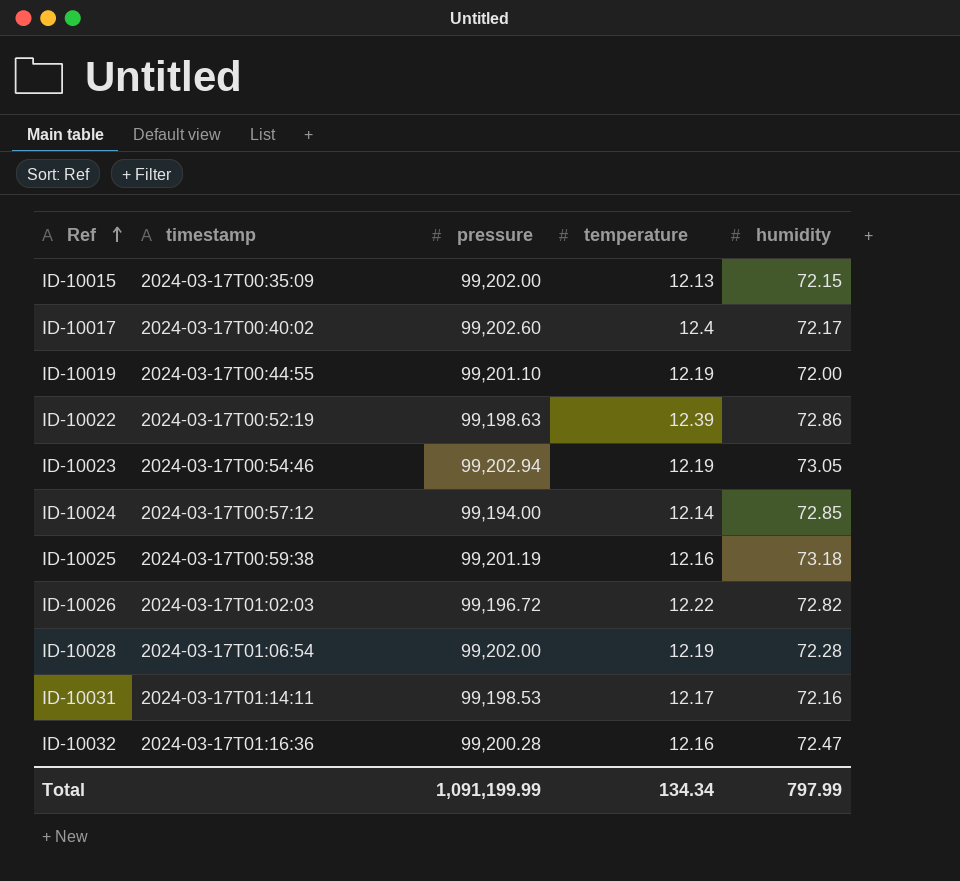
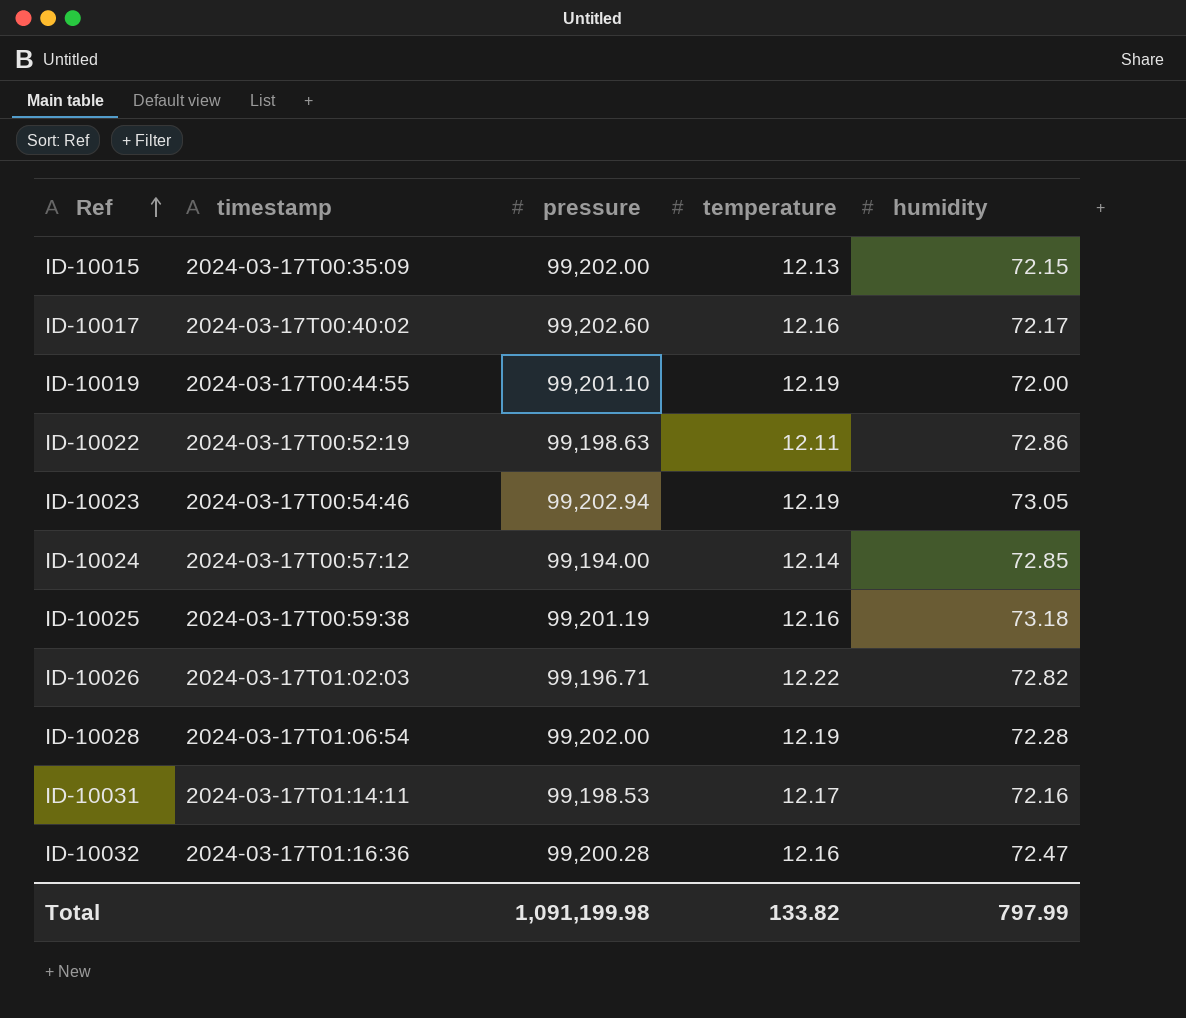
ID-10017 | temperature: 12.4 -> 12.16
ID-10022 | temperature: 12.39 -> 12.11
ID-10026 | pressure: 99,196.72 -> 99,196.71
Total | pressure: 1,091,199.99 -> 1,091,199.98
Total | temperature: 134.34 -> 133.82

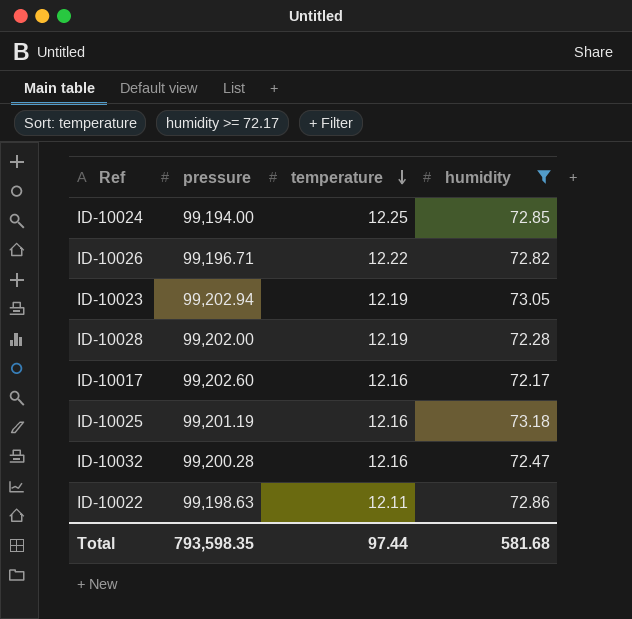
filter: none -> humidity >= 72.17
row order: Ref ascending -> temperature descending
column timestamp | position: 2 -> none
ID-10024 | temperature: 12.14 -> 12.25
Total | pressure: 1,091,199.98 -> 793,598.35
Total | temperature: 133.82 -> 97.44
Total | humidity: 797.99 -> 581.68

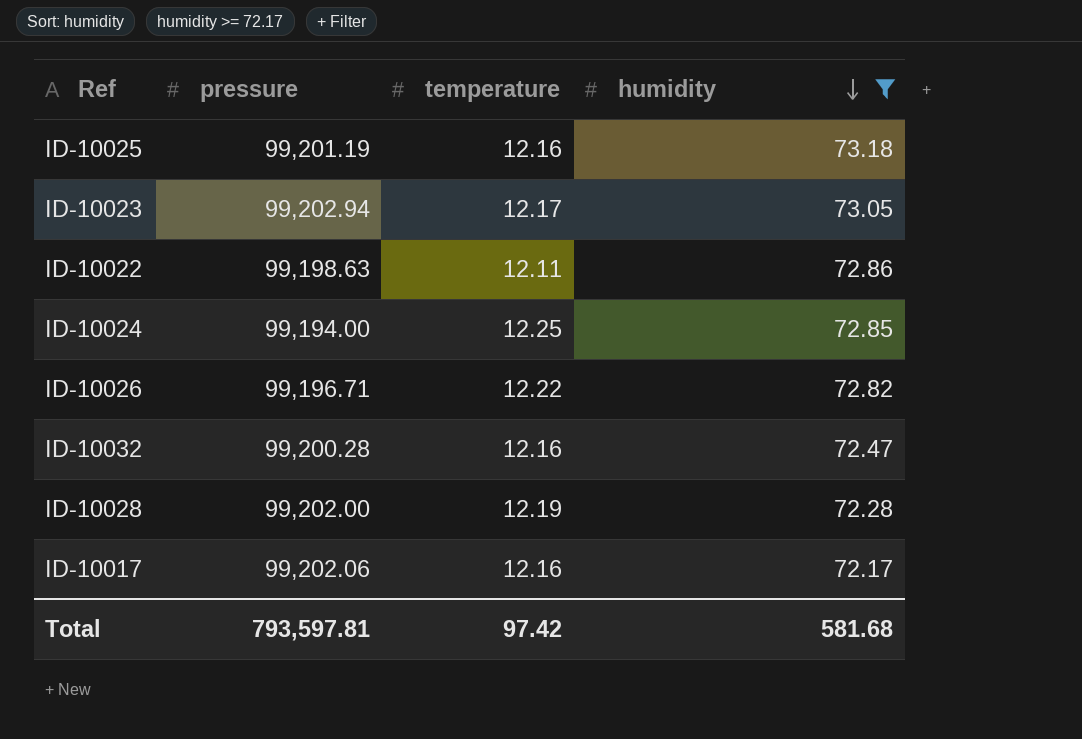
row order: temperature descending -> humidity descending
ID-10023 | temperature: 12.19 -> 12.17
ID-10017 | pressure: 99,202.60 -> 99,202.06
Total | pressure: 793,598.35 -> 793,597.81
Total | temperature: 97.44 -> 97.42

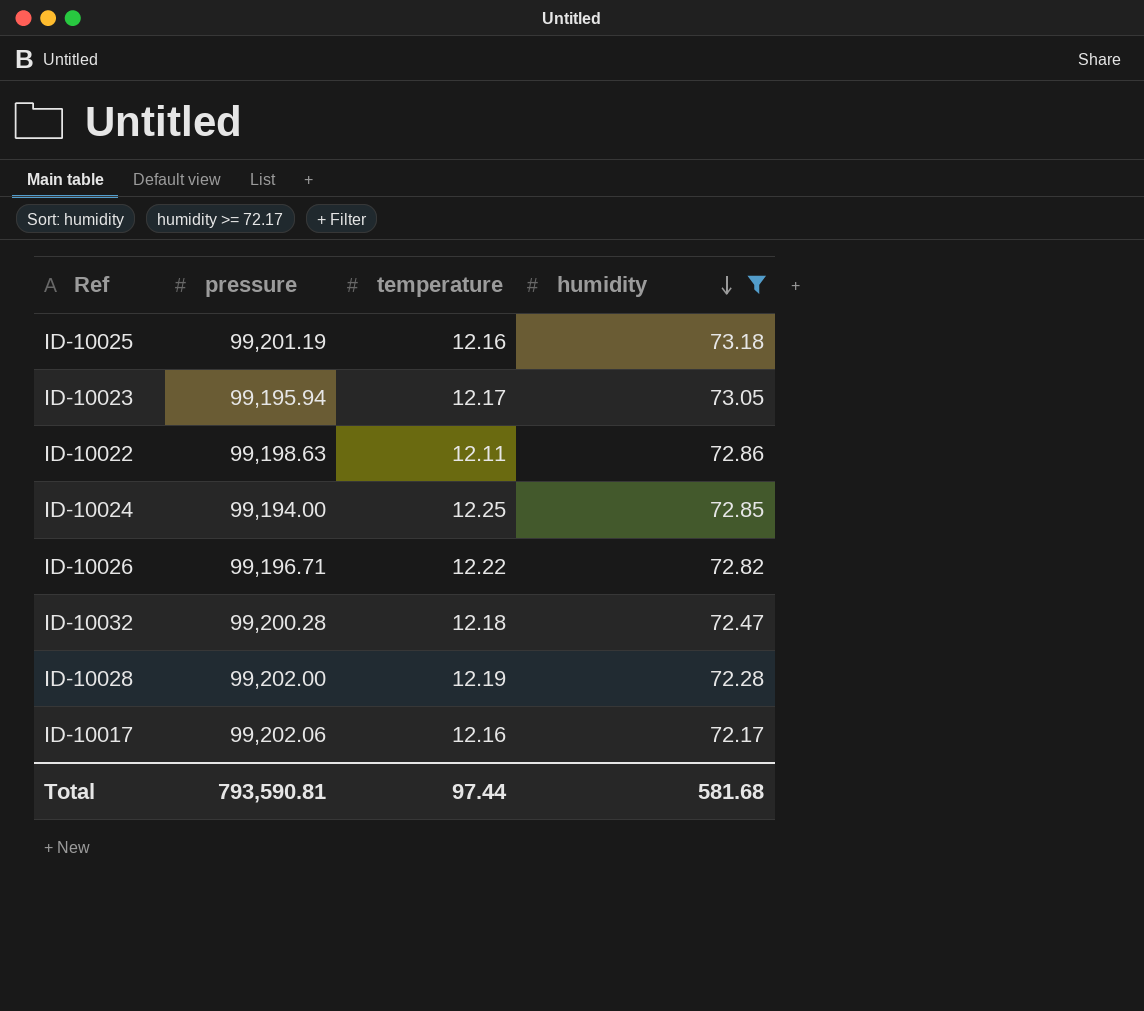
ID-10023 | pressure: 99,202.94 -> 99,195.94
ID-10032 | temperature: 12.16 -> 12.18
Total | pressure: 793,597.81 -> 793,590.81
Total | temperature: 97.42 -> 97.44

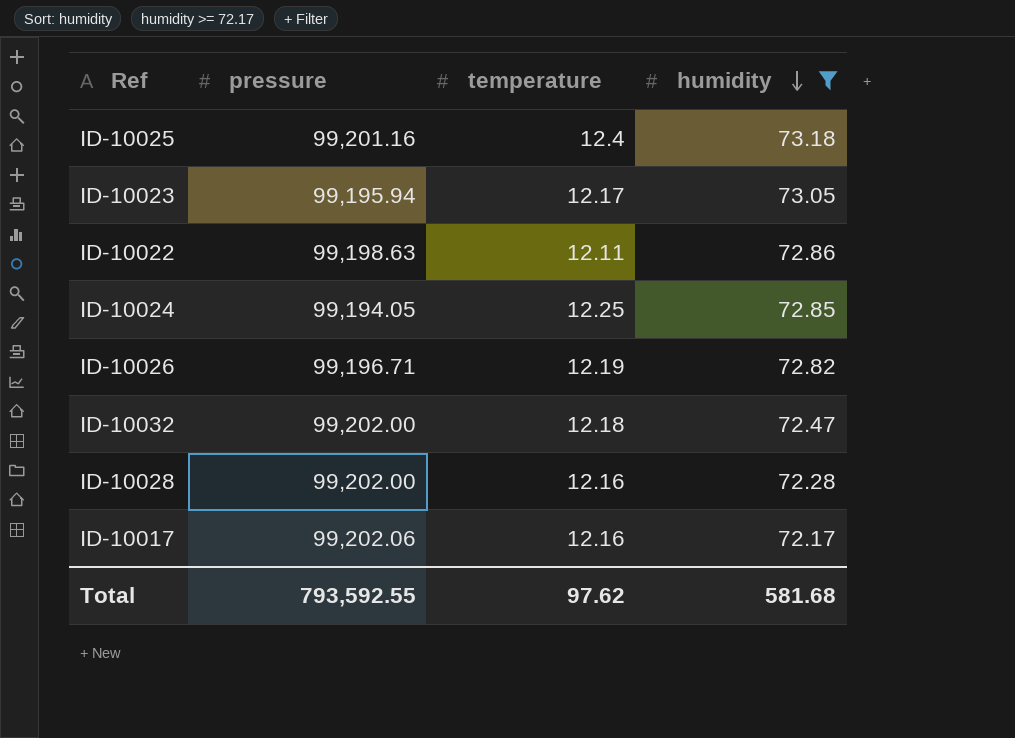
ID-10025 | pressure: 99,201.19 -> 99,201.16
ID-10025 | temperature: 12.16 -> 12.4
ID-10024 | pressure: 99,194.00 -> 99,194.05
ID-10026 | temperature: 12.22 -> 12.19
ID-10032 | pressure: 99,200.28 -> 99,202.00
ID-10028 | temperature: 12.19 -> 12.16
Total | pressure: 793,590.81 -> 793,592.55
Total | temperature: 97.44 -> 97.62

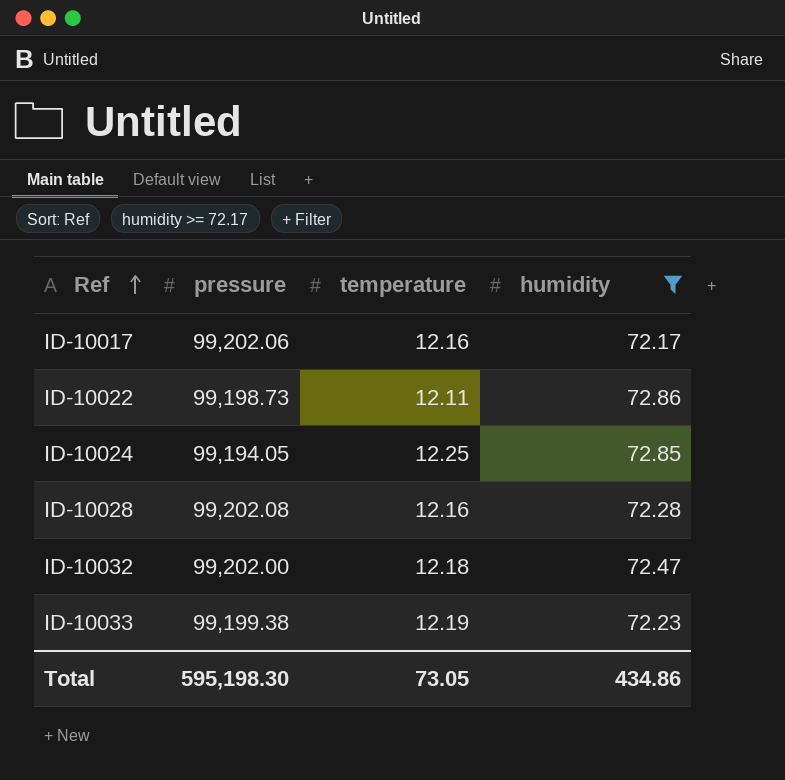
row order: humidity descending -> Ref ascending
row ID-10025: 99,201.16 | 12.4 | 73.18 -> none
row ID-10023: 99,195.94 | 12.17 | 73.05 -> none
row ID-10026: 99,196.71 | 12.19 | 72.82 -> none
ID-10022 | pressure: 99,198.63 -> 99,198.73
ID-10028 | pressure: 99,202.00 -> 99,202.08
row ID-10033: none -> 99,199.38 | 12.19 | 72.23
Total | pressure: 793,592.55 -> 595,198.30
Total | temperature: 97.62 -> 73.05
Total | humidity: 581.68 -> 434.86

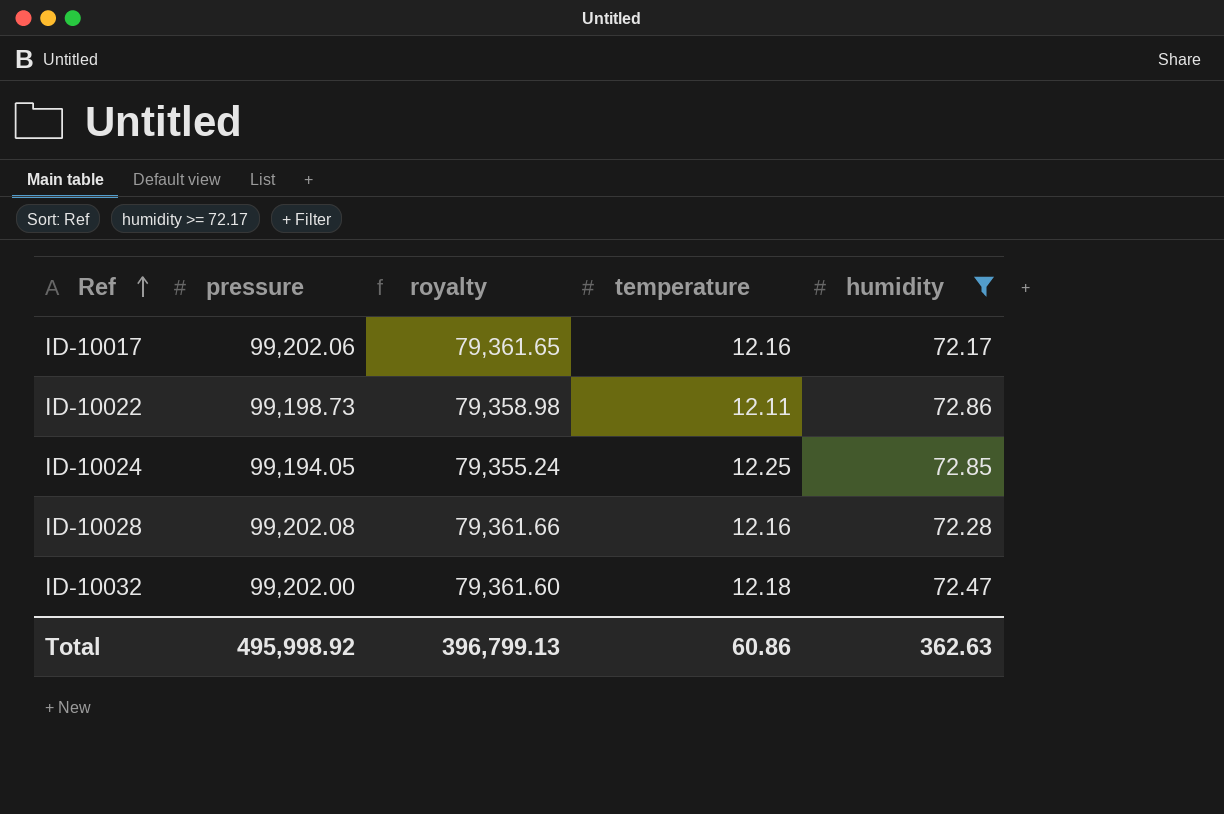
column royalty | formula: none -> [pressure] * 0.8
row ID-10033: 99,199.38 | 12.19 | 72.23 -> none
Total | pressure: 595,198.30 -> 495,998.92
Total | temperature: 73.05 -> 60.86
Total | humidity: 434.86 -> 362.63

